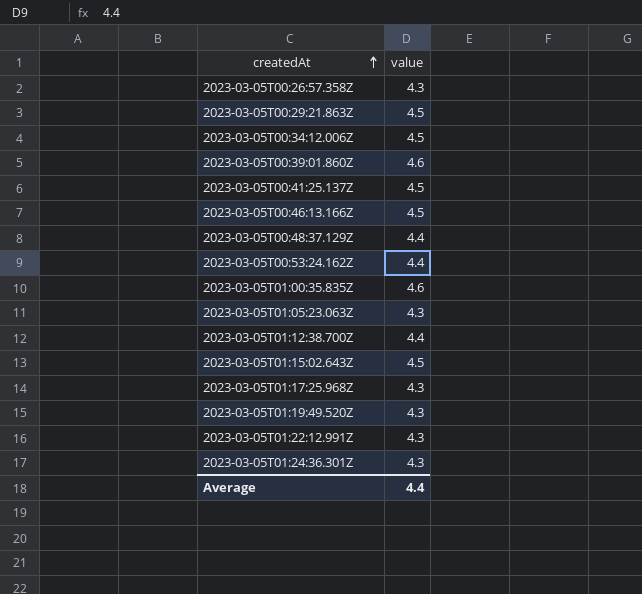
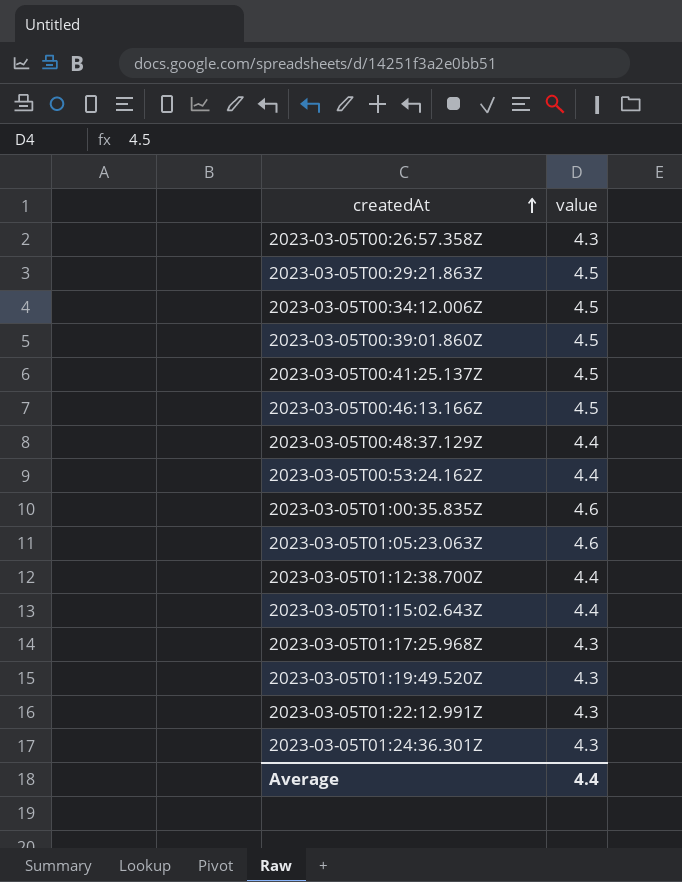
2023-03-05T00:39:01.860Z | value: 4.6 -> 4.5
2023-03-05T01:05:23.063Z | value: 4.3 -> 4.6
2023-03-05T01:15:02.643Z | value: 4.5 -> 4.4

